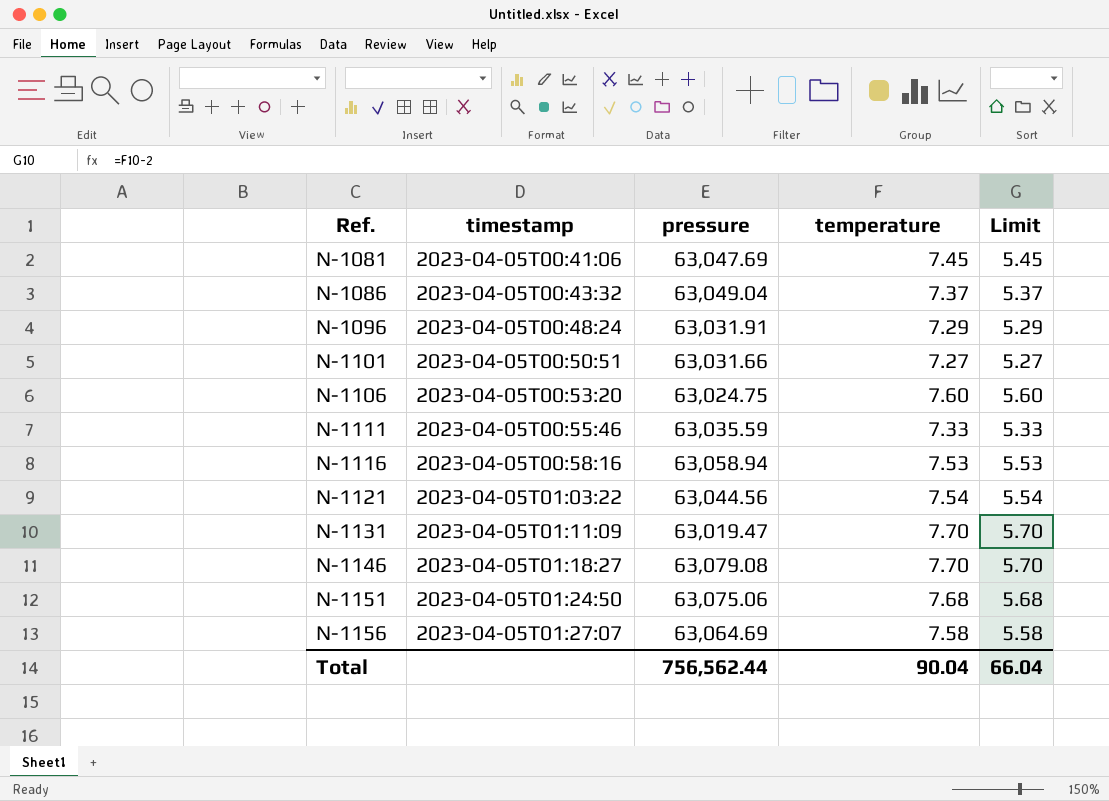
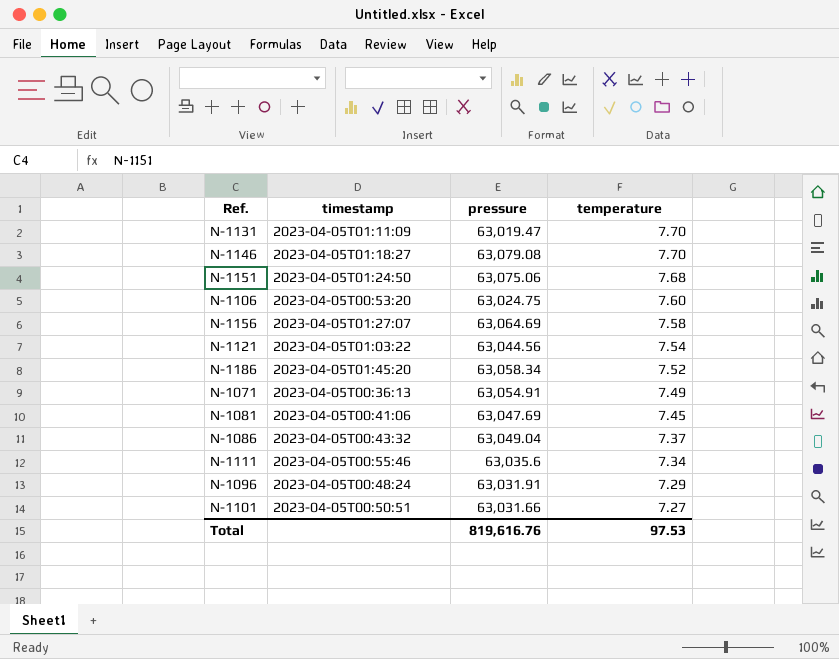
row order: Ref. ascending -> temperature descending
column Limit | formula: [temperature] - 2 -> none
row N-1116: 2023-04-05T00:58:16 | 63,058.94 | 7.53 | 5.53 -> none
row N-1186: none -> 2023-04-05T01:45:20 | 63,058.34 | 7.52
row N-1071: none -> 2023-04-05T00:36:13 | 63,054.91 | 7.49
N-1111 | pressure: 63,035.59 -> 63,035.6
N-1111 | temperature: 7.33 -> 7.34
Total | pressure: 756,562.44 -> 819,616.76
Total | temperature: 90.04 -> 97.53

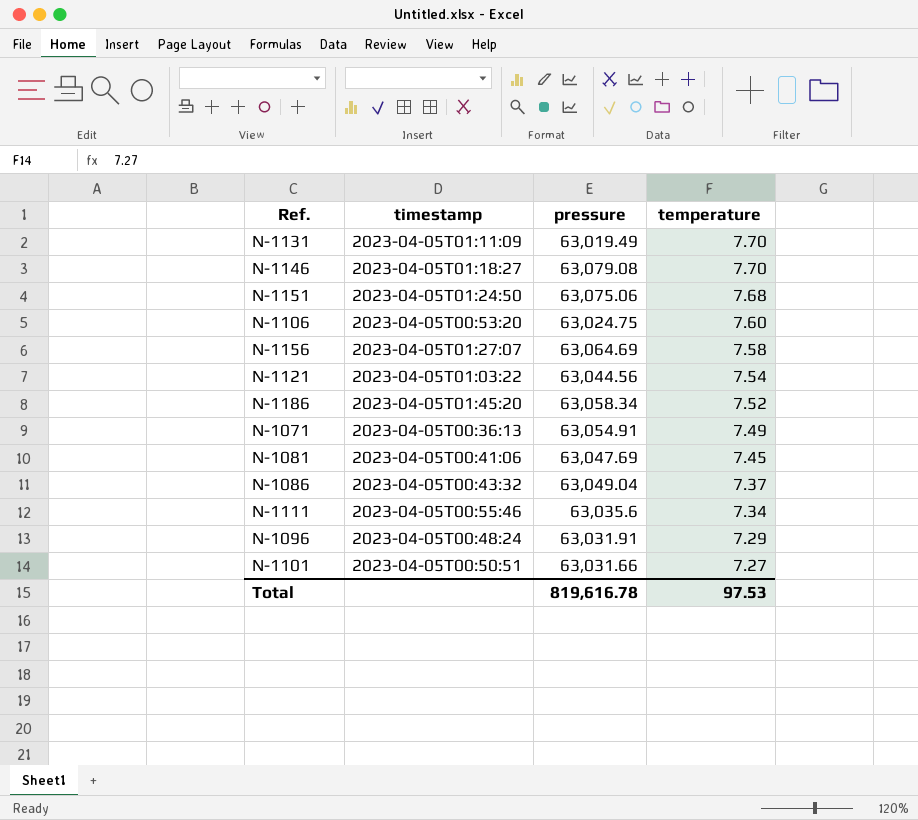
N-1131 | pressure: 63,019.47 -> 63,019.49
Total | pressure: 819,616.76 -> 819,616.78

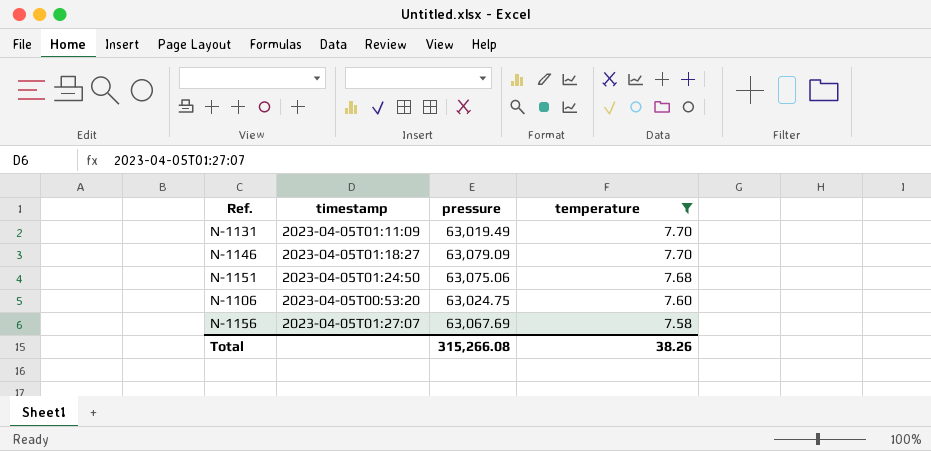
filter: none -> temperature >= 7.58
N-1146 | pressure: 63,079.08 -> 63,079.09
N-1156 | pressure: 63,064.69 -> 63,067.69
Total | pressure: 819,616.78 -> 315,266.08
Total | temperature: 97.53 -> 38.26

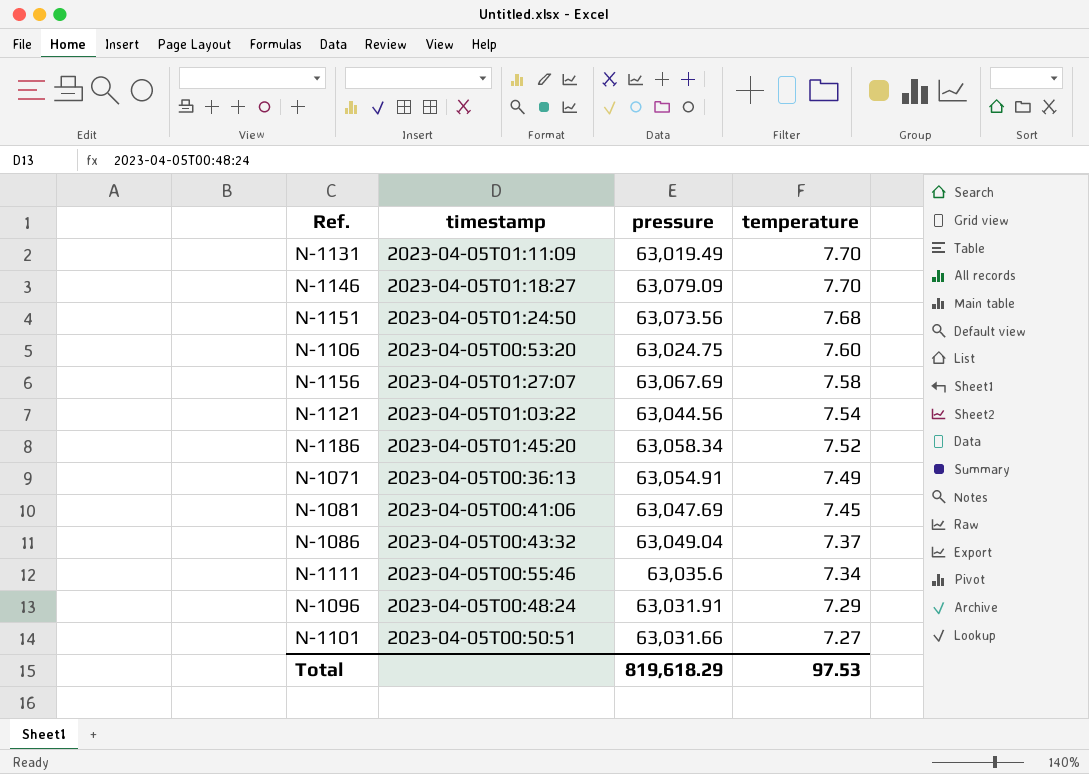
filter: temperature >= 7.58 -> none
N-1151 | pressure: 63,075.06 -> 63,073.56
Total | pressure: 315,266.08 -> 819,618.29
Total | temperature: 38.26 -> 97.53

